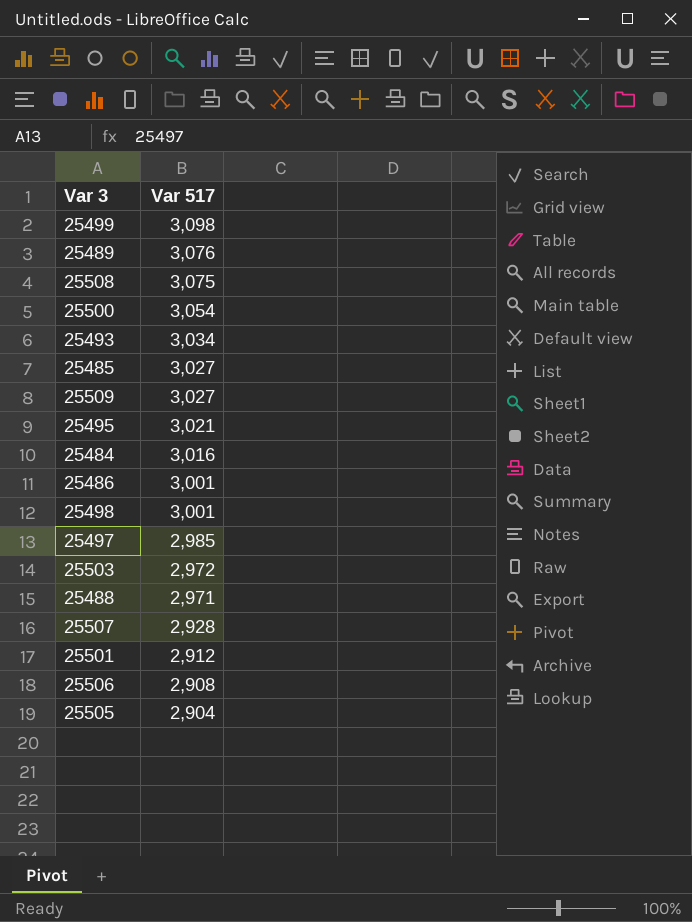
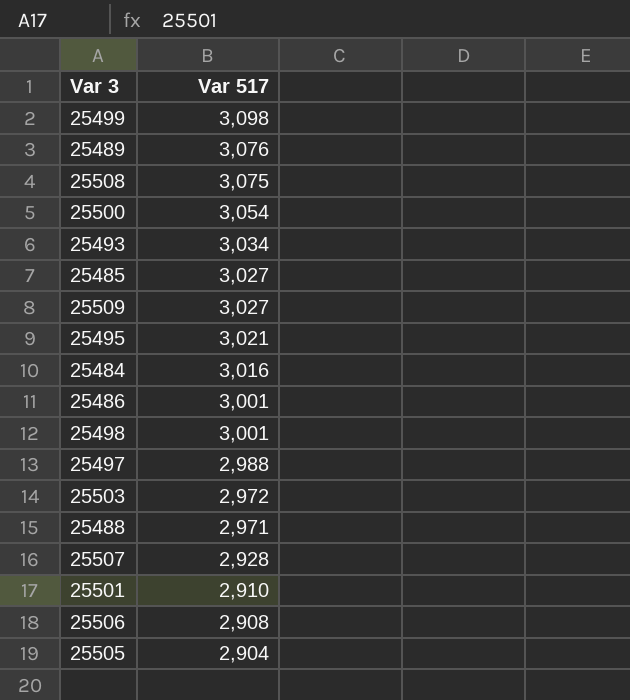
25497 | Var 517: 2,985 -> 2,988
25501 | Var 517: 2,912 -> 2,910

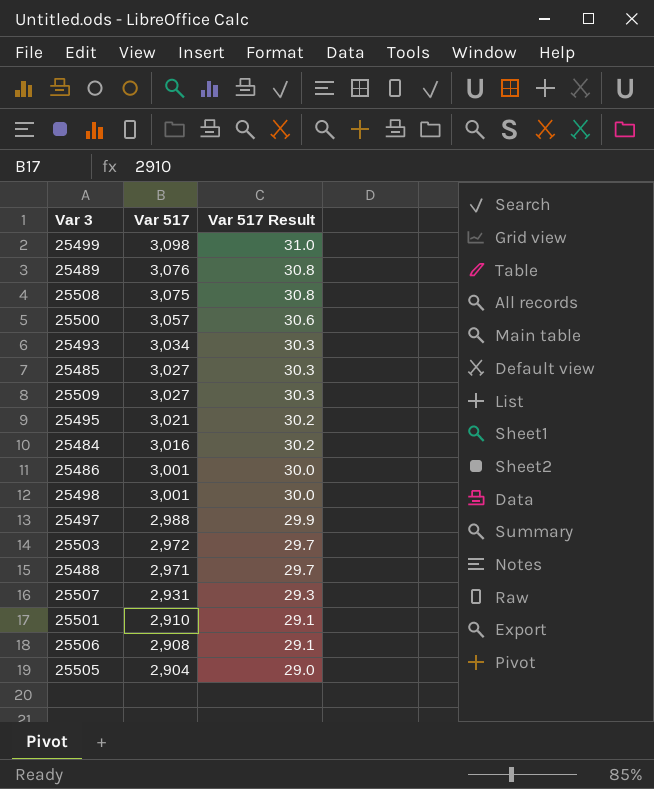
column Var 517 Result | formula: none -> [Var 517] * 0.01
25500 | Var 517: 3,054 -> 3,057
25507 | Var 517: 2,928 -> 2,931

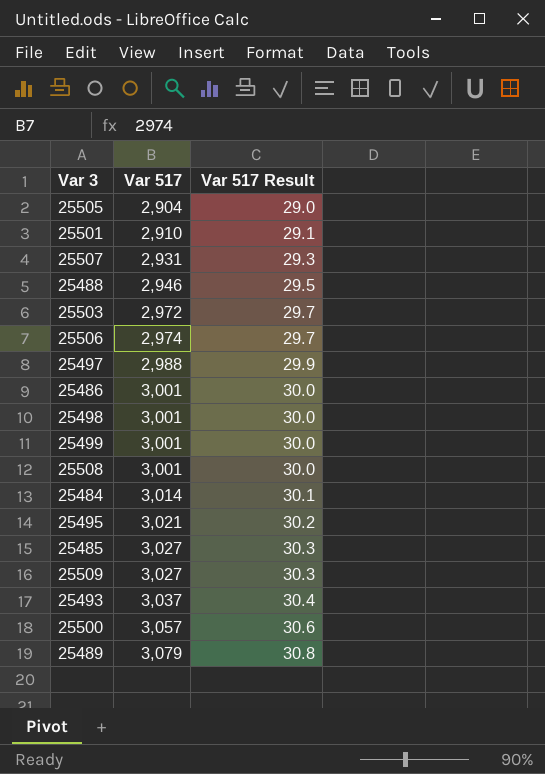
row order: Var 517 descending -> Var 517 ascending
25488 | Var 517: 2,971 -> 2,946
25488 | Var 517 Result: 29.7 -> 29.5
25506 | Var 517: 2,908 -> 2,974
25506 | Var 517 Result: 29.1 -> 29.7
25499 | Var 517: 3,098 -> 3,001
25499 | Var 517 Result: 31.0 -> 30.0
25508 | Var 517: 3,075 -> 3,001
25508 | Var 517 Result: 30.8 -> 30.0
25484 | Var 517: 3,016 -> 3,014
25484 | Var 517 Result: 30.2 -> 30.1
25493 | Var 517: 3,034 -> 3,037
25493 | Var 517 Result: 30.3 -> 30.4
25489 | Var 517: 3,076 -> 3,079

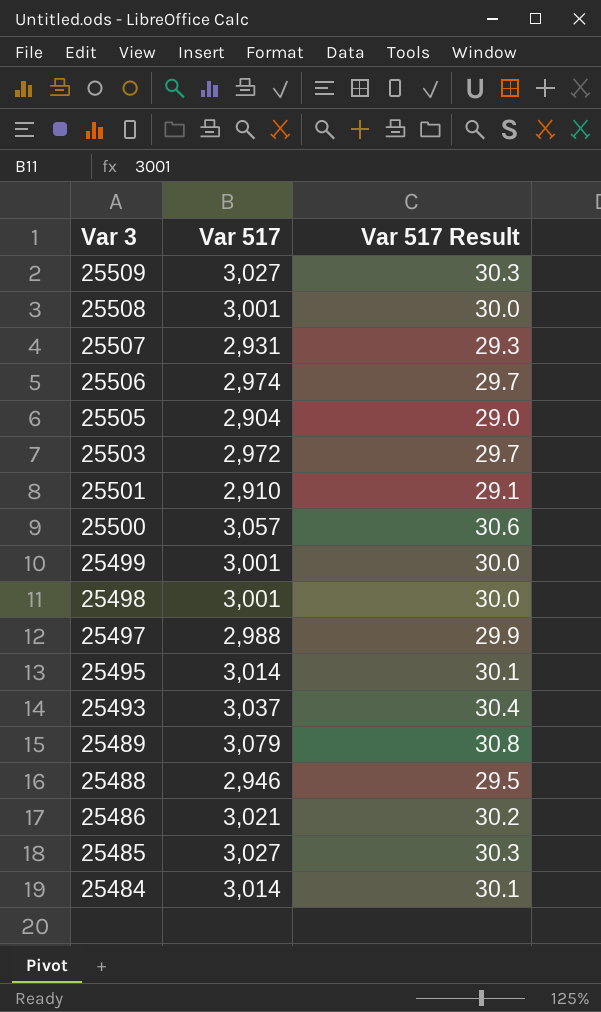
row order: Var 517 ascending -> Var 3 descending
25495 | Var 517: 3,021 -> 3,014
25495 | Var 517 Result: 30.2 -> 30.1
25486 | Var 517: 3,001 -> 3,021
25486 | Var 517 Result: 30.0 -> 30.2

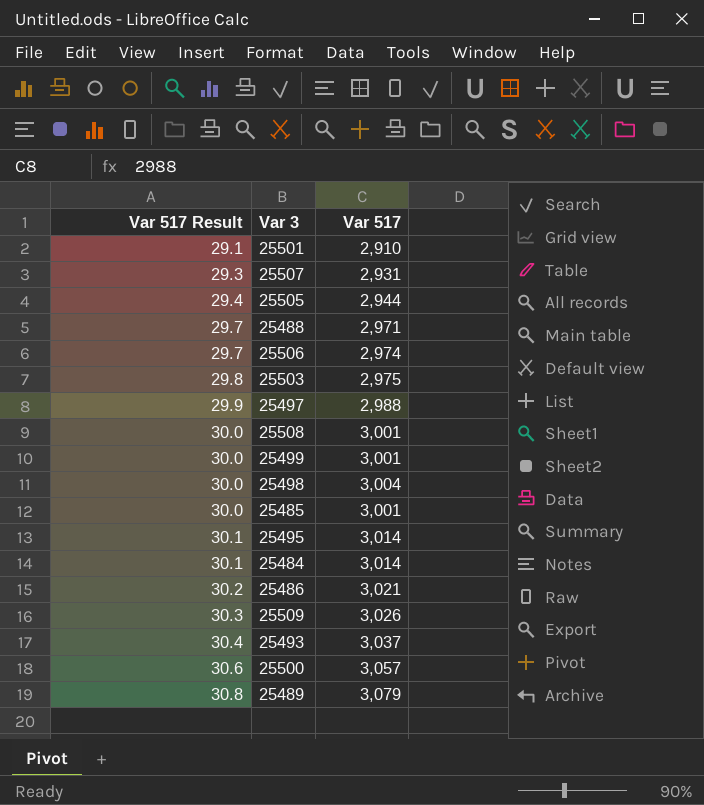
row order: Var 3 descending -> Var 517 Result ascending
column Var 517 Result | position: 3 -> 1
25505 | Var 517 Result: 29.0 -> 29.4
25505 | Var 517: 2,904 -> 2,944
25488 | Var 517 Result: 29.5 -> 29.7
25488 | Var 517: 2,946 -> 2,971
25503 | Var 517 Result: 29.7 -> 29.8
25503 | Var 517: 2,972 -> 2,975
25498 | Var 517: 3,001 -> 3,004
25485 | Var 517 Result: 30.3 -> 30.0
25485 | Var 517: 3,027 -> 3,001
25509 | Var 517: 3,027 -> 3,026

